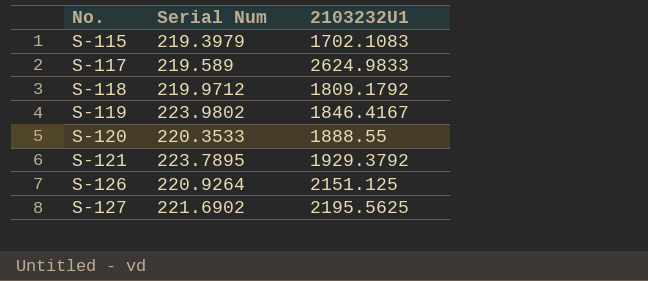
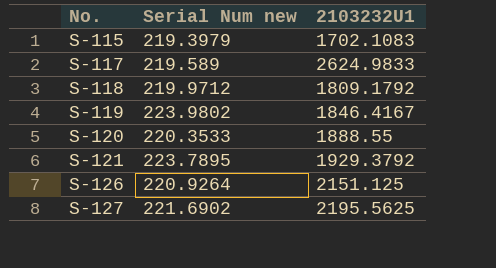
column name: Serial Num -> Serial Num new

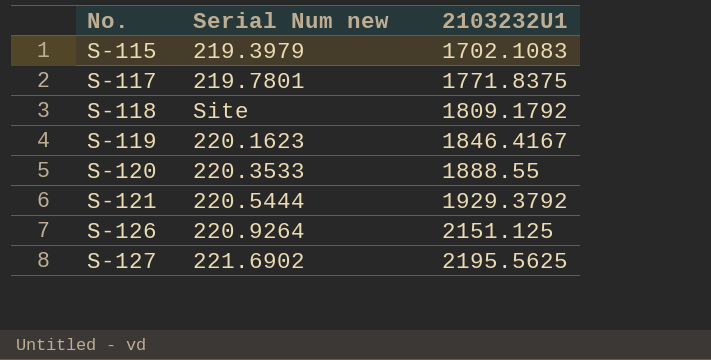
S-117 | Serial Num new: 219.589 -> 219.7801
S-117 | 2103232U1: 2624.9833 -> 1771.8375
S-118 | Serial Num new: 219.9712 -> Site
S-119 | Serial Num new: 223.9802 -> 220.1623
S-121 | Serial Num new: 223.7895 -> 220.5444

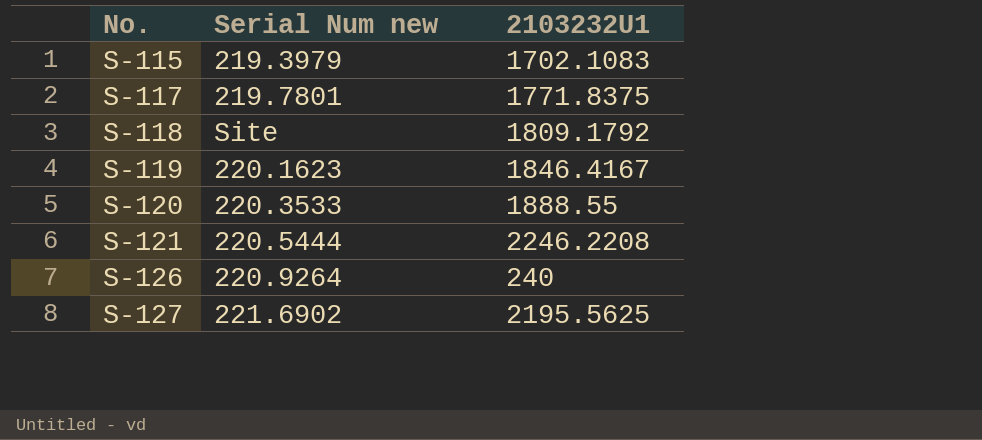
S-121 | 2103232U1: 1929.3792 -> 2246.2208
S-126 | 2103232U1: 2151.125 -> 240

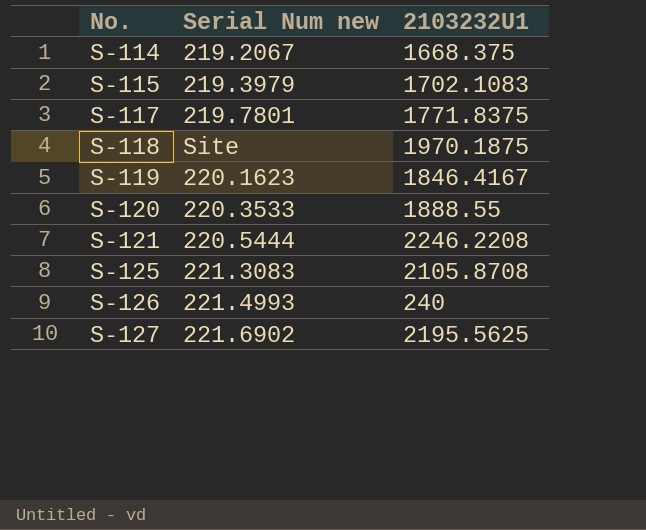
row S-114: none -> 219.2067 | 1668.375
S-118 | 2103232U1: 1809.1792 -> 1970.1875
row S-125: none -> 221.3083 | 2105.8708
S-126 | Serial Num new: 220.9264 -> 221.4993

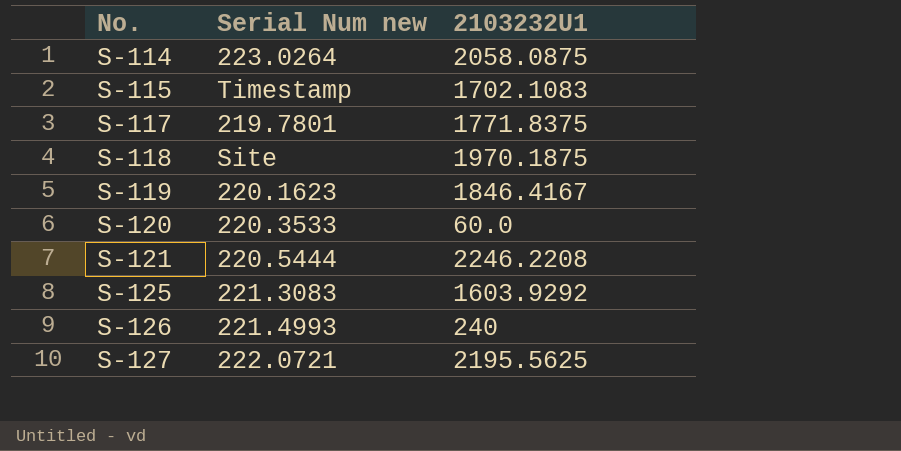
S-114 | Serial Num new: 219.2067 -> 223.0264
S-114 | 2103232U1: 1668.375 -> 2058.0875
S-115 | Serial Num new: 219.3979 -> Timestamp
S-120 | 2103232U1: 1888.55 -> 60.0
S-125 | 2103232U1: 2105.8708 -> 1603.9292
S-127 | Serial Num new: 221.6902 -> 222.0721

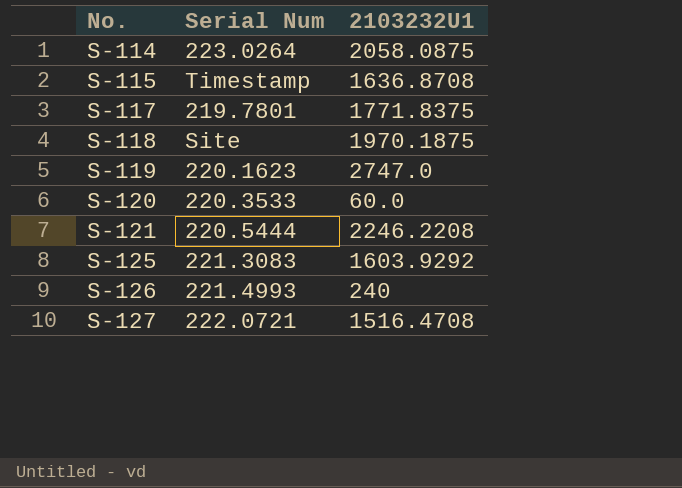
column name: Serial Num new -> Serial Num
S-115 | 2103232U1: 1702.1083 -> 1636.8708
S-119 | 2103232U1: 1846.4167 -> 2747.0
S-127 | 2103232U1: 2195.5625 -> 1516.4708

